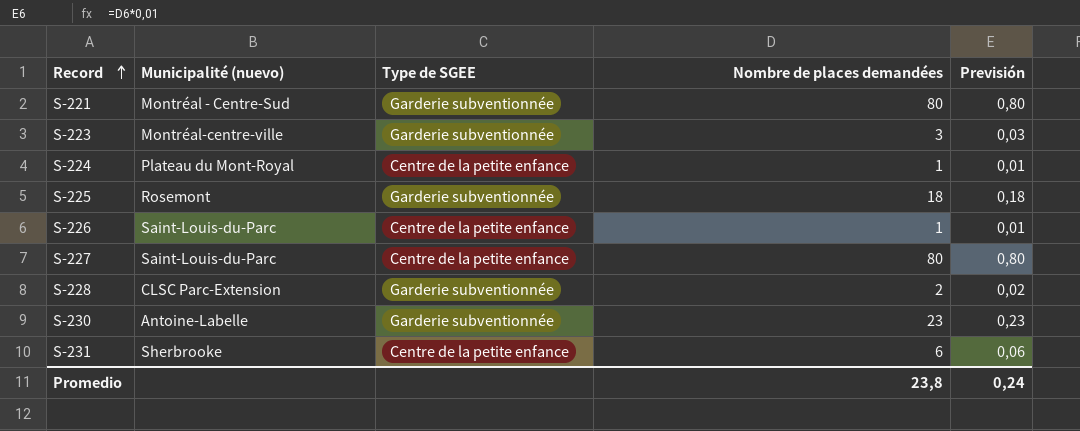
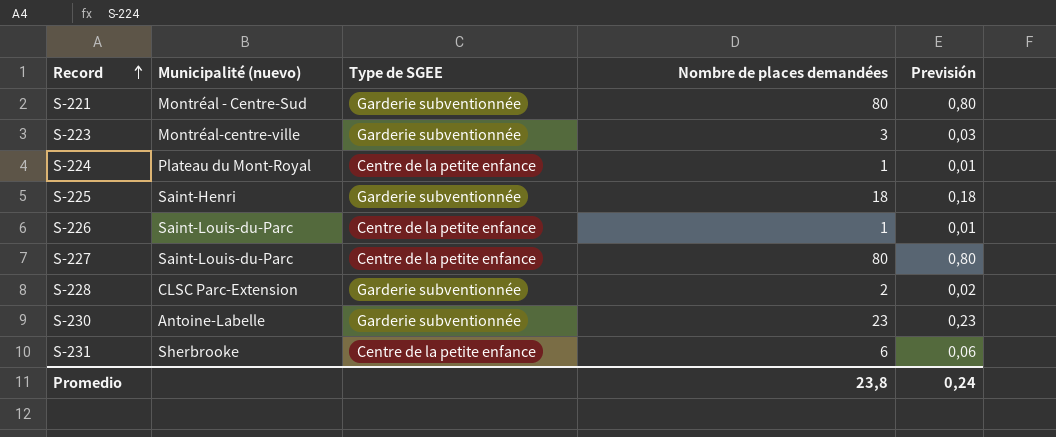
S-225 | Municipalité (nuevo): Rosemont -> Saint-Henri

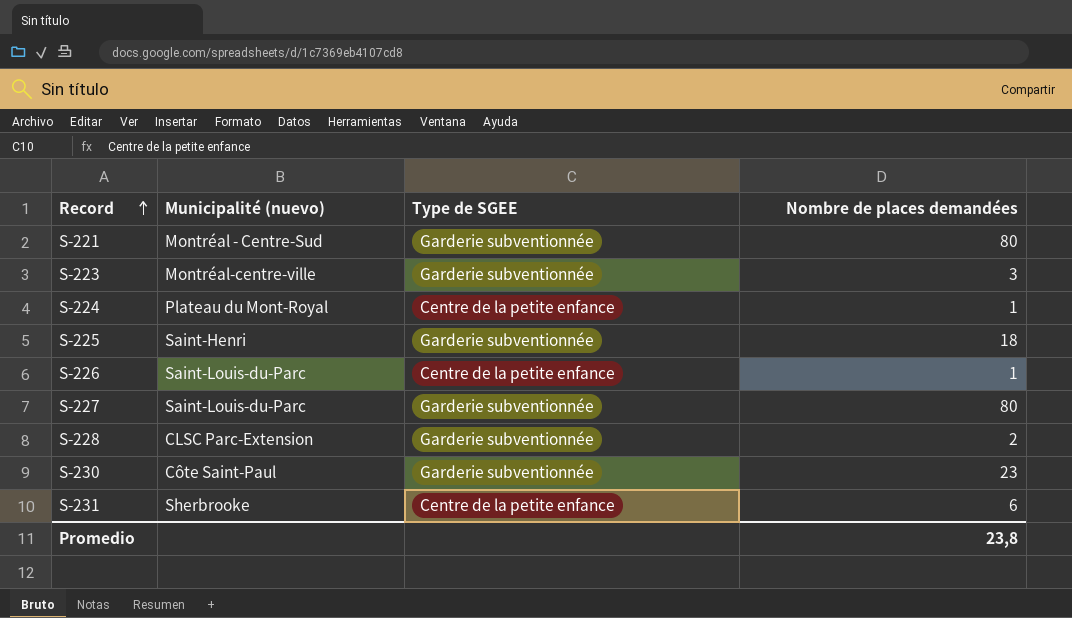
column Previsión | formula: [Nombre de places demandées] * 0,01 -> none
S-227 | Type de SGEE: Centre de la petite enfance -> Garderie subventionnée
S-230 | Municipalité (nuevo): Antoine-Labelle -> Côte Saint-Paul

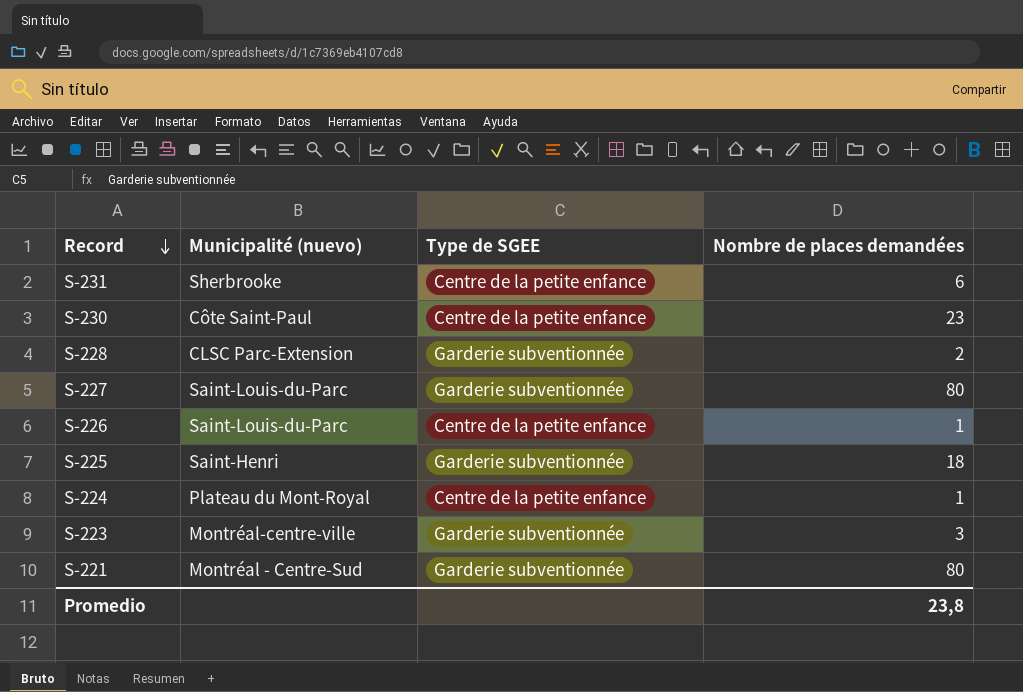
row order: Record ascending -> Record descending
S-230 | Type de SGEE: Garderie subventionnée -> Centre de la petite enfance

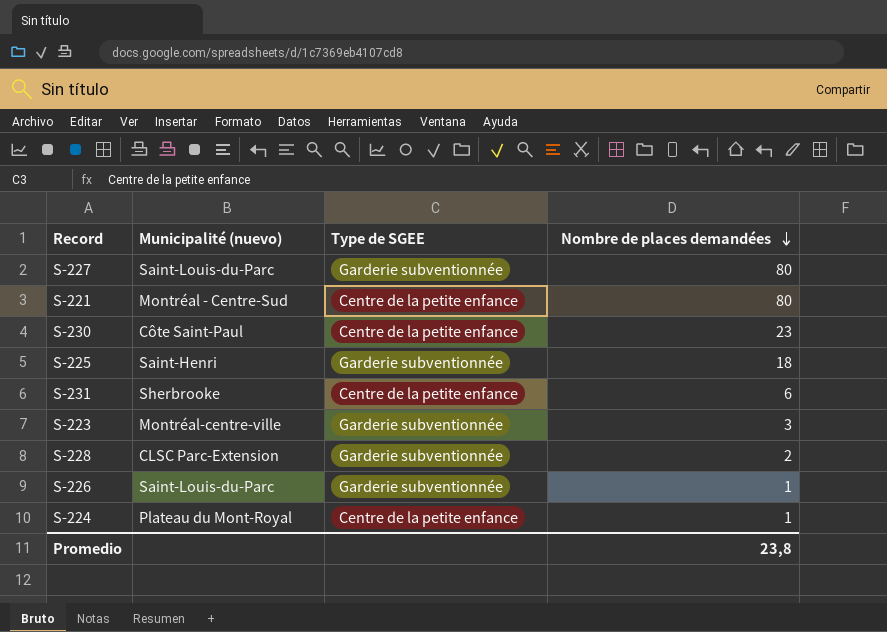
row order: Record descending -> Nombre de places demandées descending
S-221 | Type de SGEE: Garderie subventionnée -> Centre de la petite enfance
S-226 | Type de SGEE: Centre de la petite enfance -> Garderie subventionnée

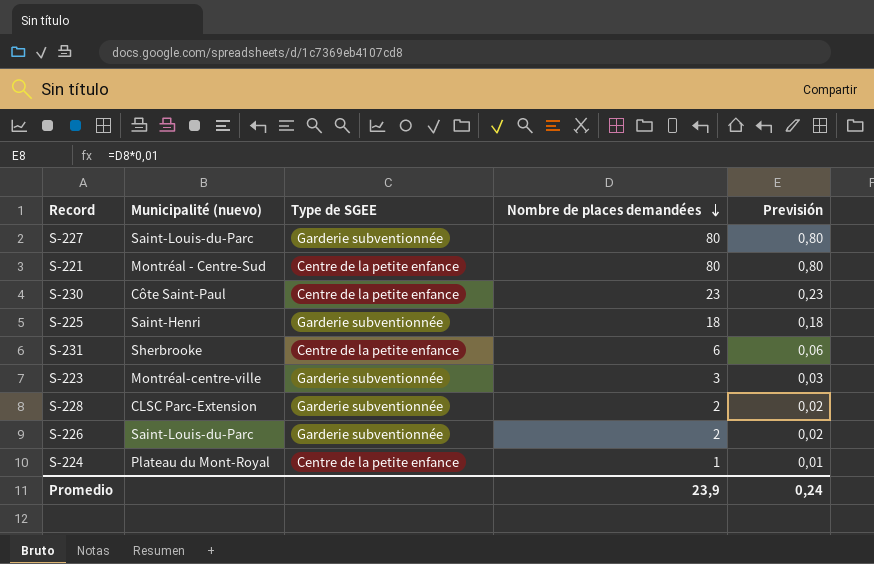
column Previsión | formula: none -> [Nombre de places demandées] * 0,01
S-226 | Nombre de places demandées: 1 -> 2
Promedio | Nombre de places demandées: 23,8 -> 23,9

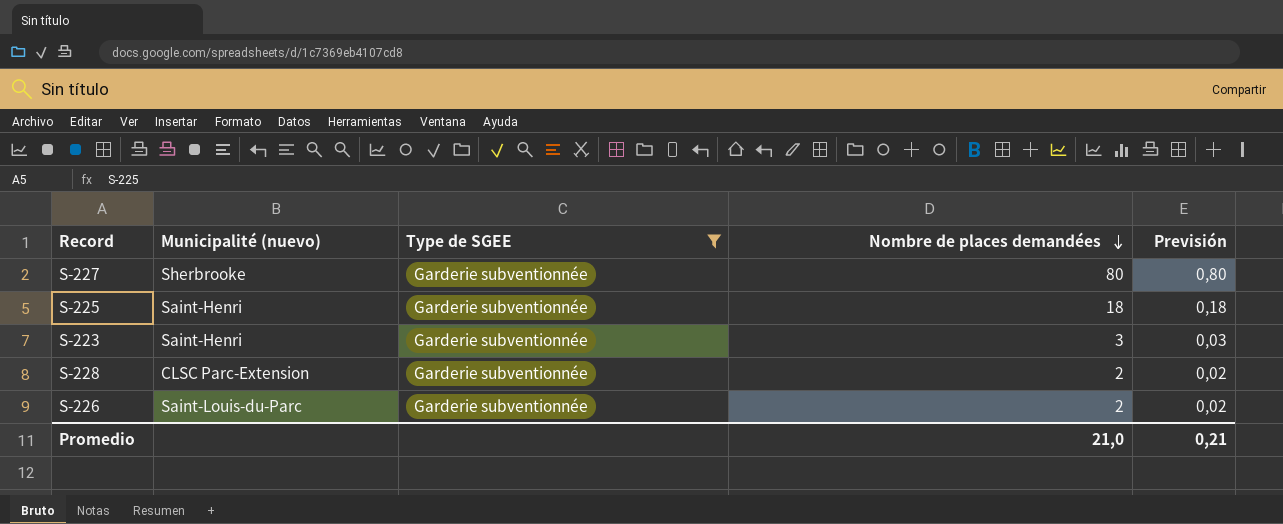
filter: none -> Type de SGEE = Garderie subventionnée
S-227 | Municipalité (nuevo): Saint-Louis-du-Parc -> Sherbrooke
S-223 | Municipalité (nuevo): Montréal-centre-ville -> Saint-Henri
Promedio | Nombre de places demandées: 23,9 -> 21,0
Promedio | Previsión: 0,24 -> 0,21

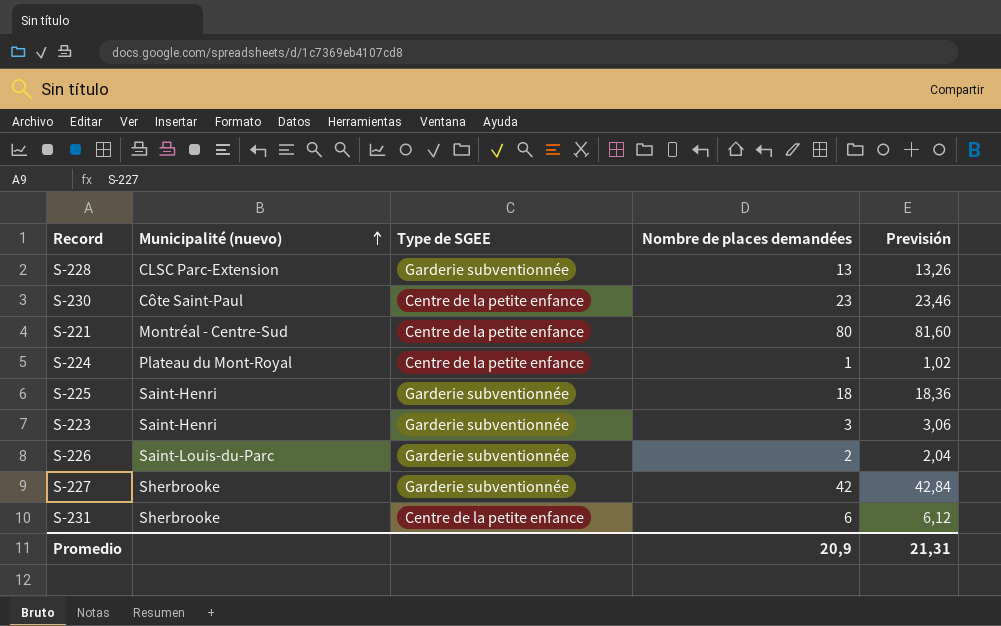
filter: Type de SGEE = Garderie subventionnée -> none
row order: Nombre de places demandées descending -> Municipalité (nuevo) ascending
column Previsión | formula: [Nombre de places demandées] * 0,01 -> [Nombre de places demandées] * 1,02
S-228 | Nombre de places demandées: 2 -> 13
S-227 | Nombre de places demandées: 80 -> 42
Promedio | Nombre de places demandées: 21,0 -> 20,9
Promedio | Previsión: 0,21 -> 21,31

